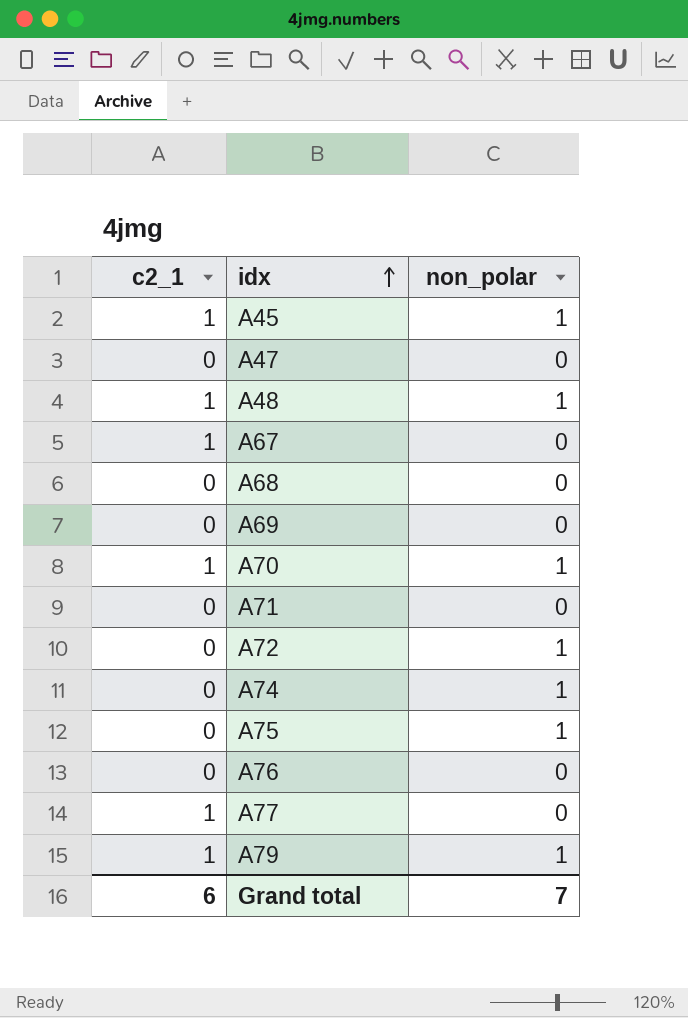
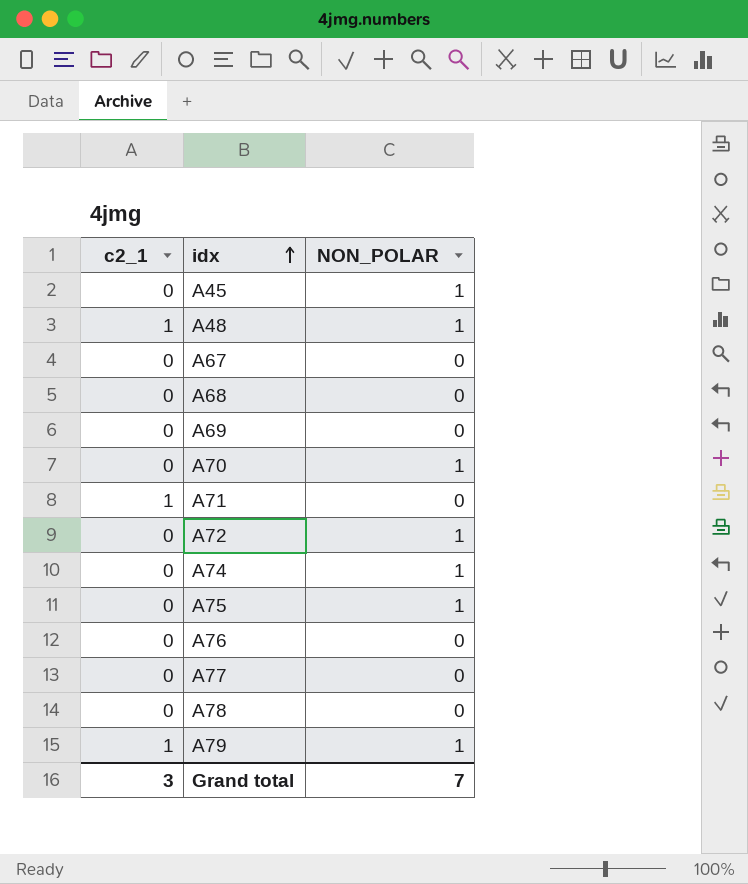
column name: non_polar -> NON_POLAR
row A47: 0 | 0 -> none
A45 | c2_1: 1 -> 0
A67 | c2_1: 1 -> 0
A70 | c2_1: 1 -> 0
A71 | c2_1: 0 -> 1
A77 | c2_1: 1 -> 0
row A78: none -> 0 | 0
Grand total | c2_1: 6 -> 3

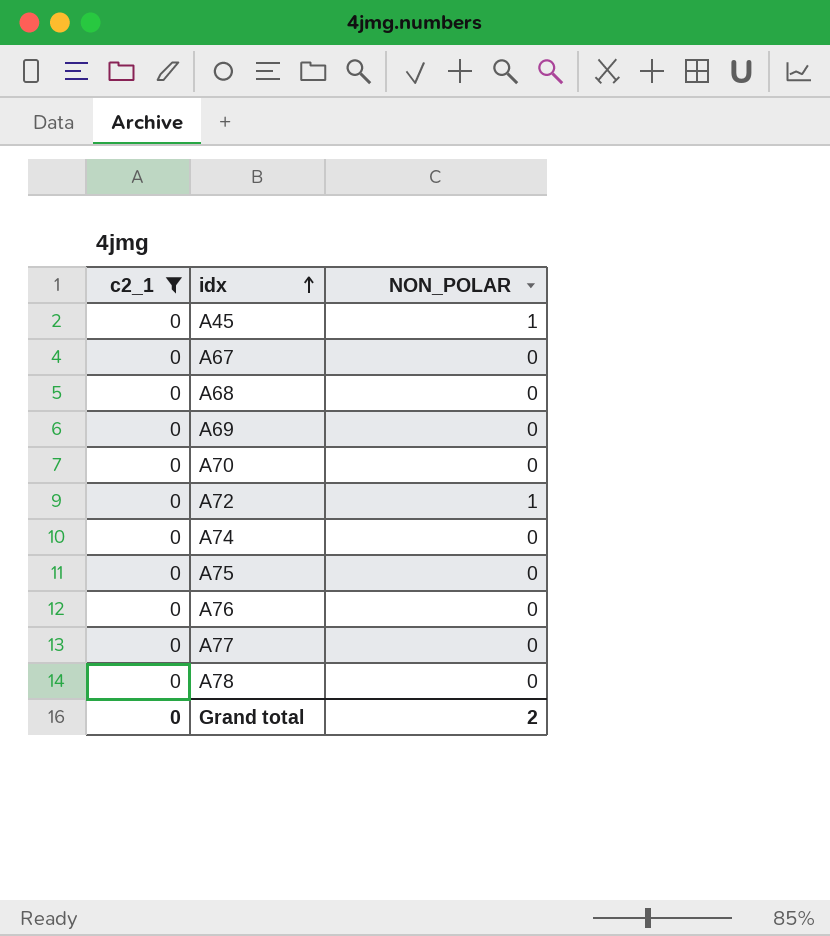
filter: none -> c2_1 = 0
A70 | NON_POLAR: 1 -> 0
A74 | NON_POLAR: 1 -> 0
A75 | NON_POLAR: 1 -> 0
Grand total | c2_1: 3 -> 0
Grand total | NON_POLAR: 7 -> 2

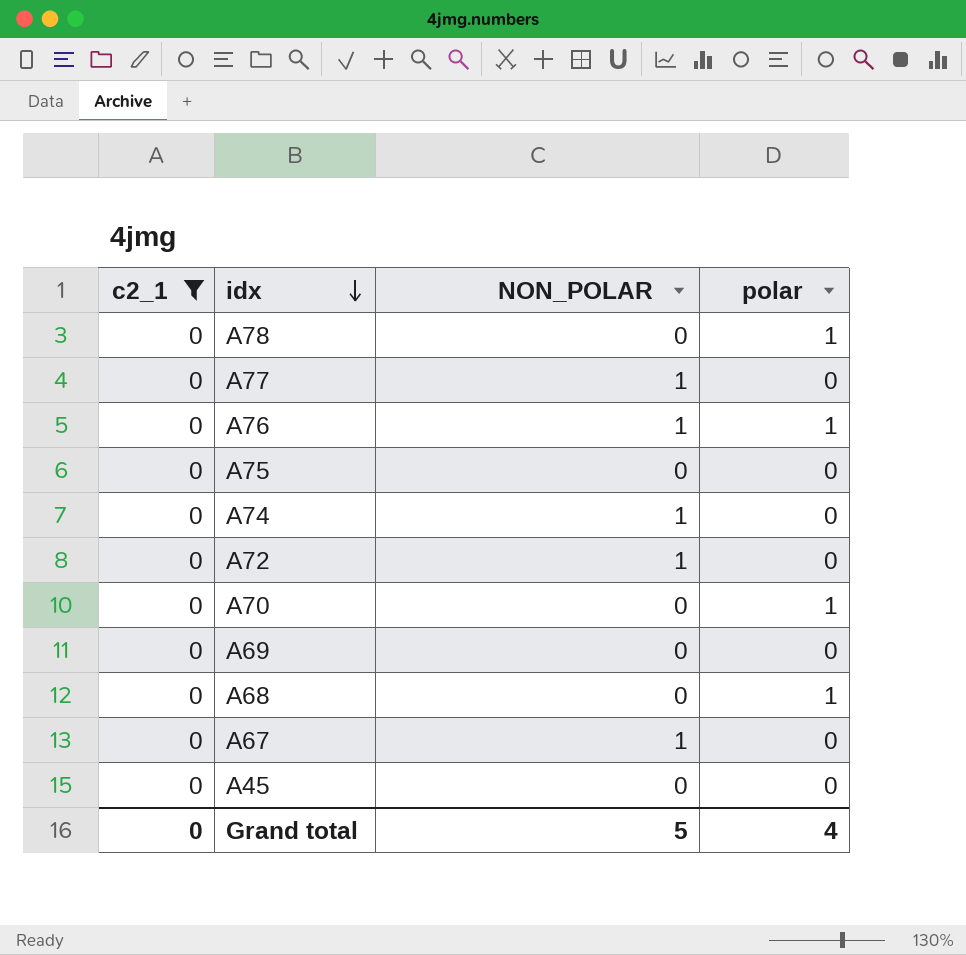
row order: idx ascending -> idx descending
column polar | position: none -> 4
A77 | NON_POLAR: 0 -> 1
A76 | NON_POLAR: 0 -> 1
A74 | NON_POLAR: 0 -> 1
A67 | NON_POLAR: 0 -> 1
A45 | NON_POLAR: 1 -> 0
Grand total | NON_POLAR: 2 -> 5

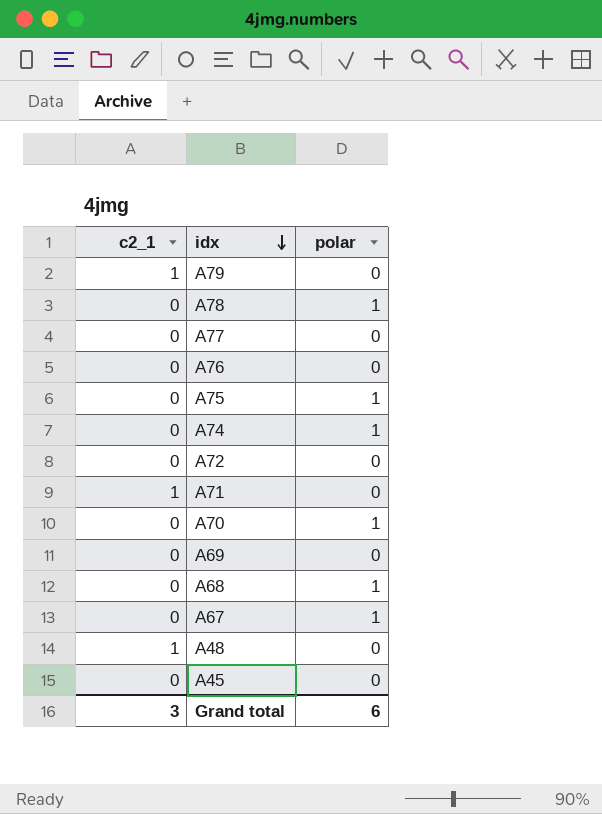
filter: c2_1 = 0 -> none
column NON_POLAR | position: 3 -> none
A76 | polar: 1 -> 0
A75 | polar: 0 -> 1
A74 | polar: 0 -> 1
A67 | polar: 0 -> 1
Grand total | c2_1: 0 -> 3
Grand total | polar: 4 -> 6

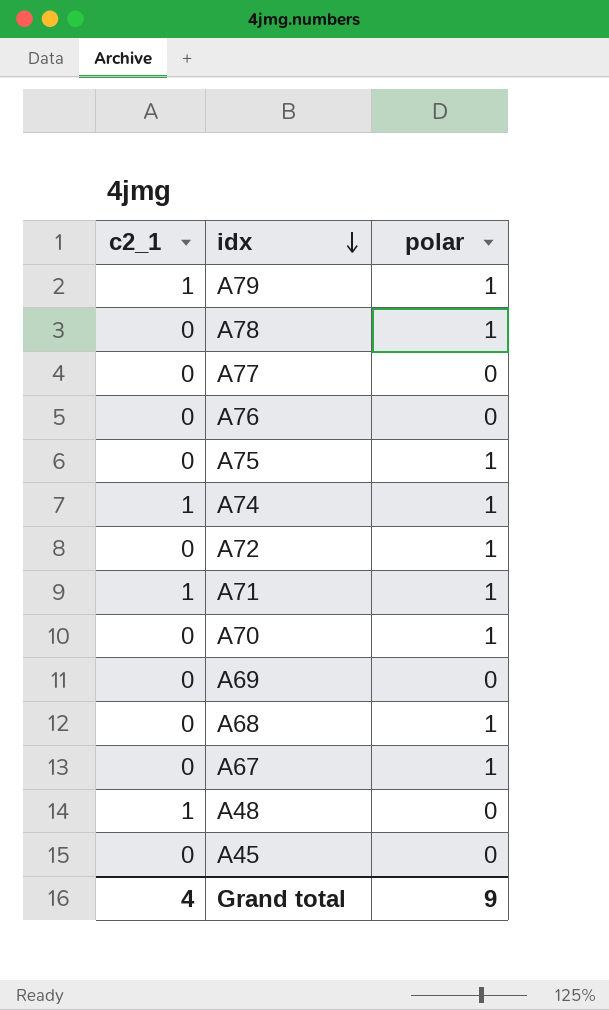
A79 | polar: 0 -> 1
A74 | c2_1: 0 -> 1
A72 | polar: 0 -> 1
A71 | polar: 0 -> 1
Grand total | c2_1: 3 -> 4
Grand total | polar: 6 -> 9

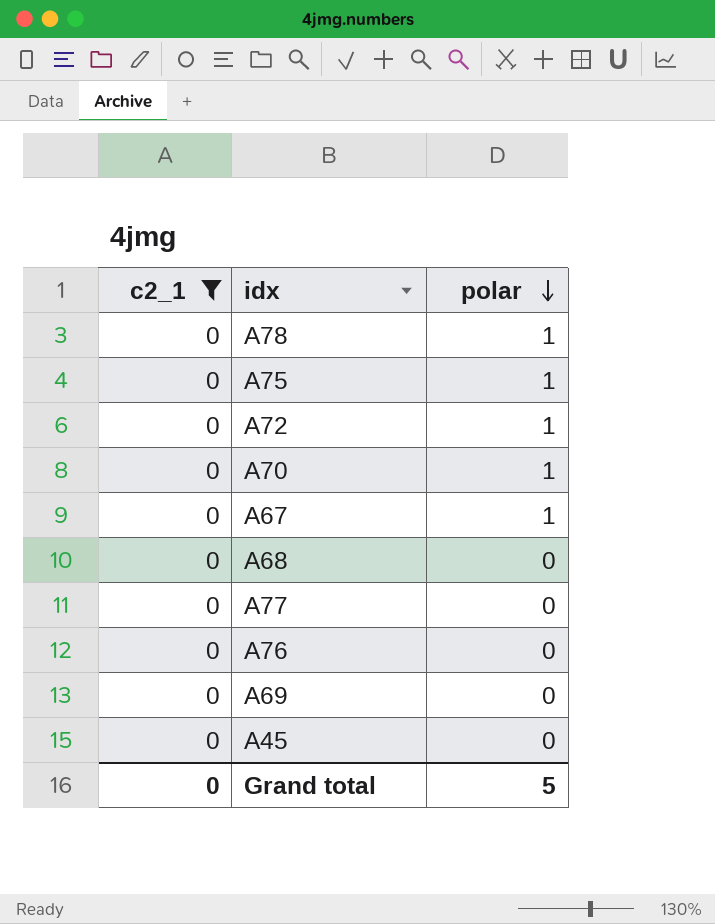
filter: none -> c2_1 = 0
row order: idx descending -> polar descending
A68 | polar: 1 -> 0
Grand total | c2_1: 4 -> 0
Grand total | polar: 9 -> 5

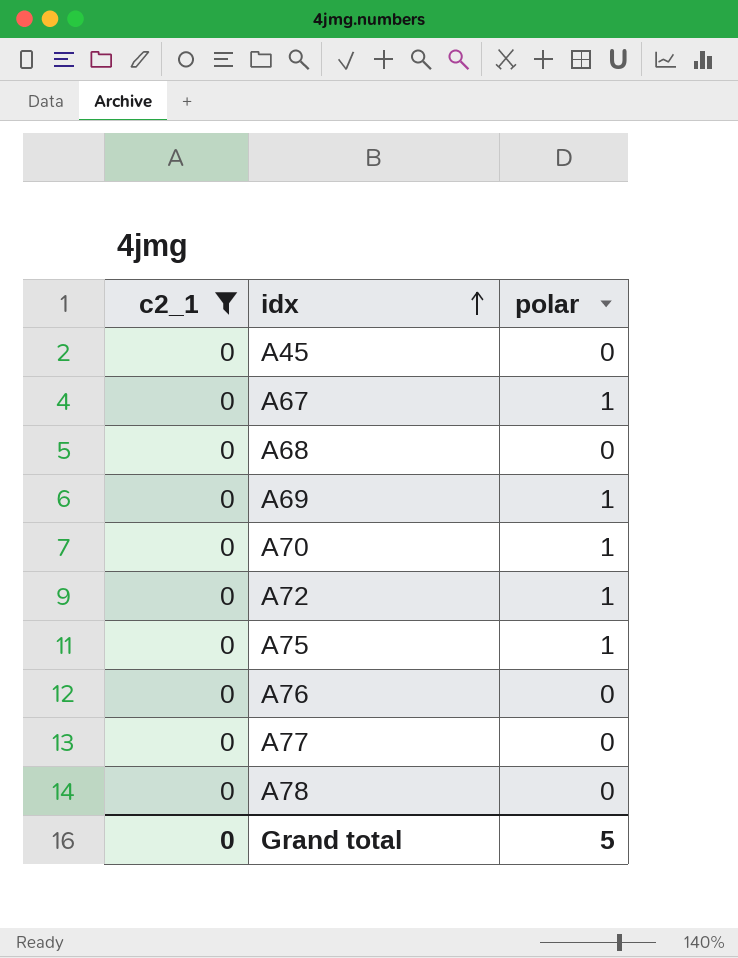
row order: polar descending -> idx ascending
A69 | polar: 0 -> 1
A78 | polar: 1 -> 0

